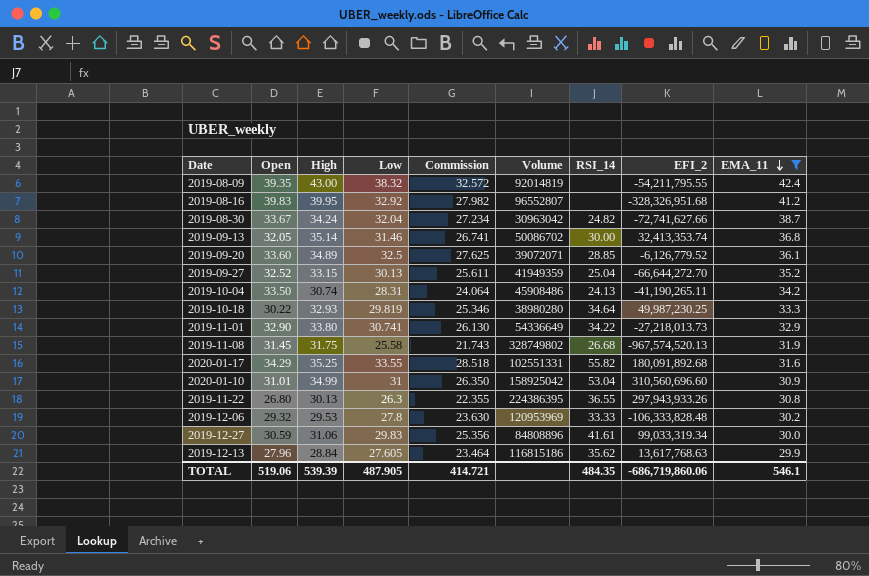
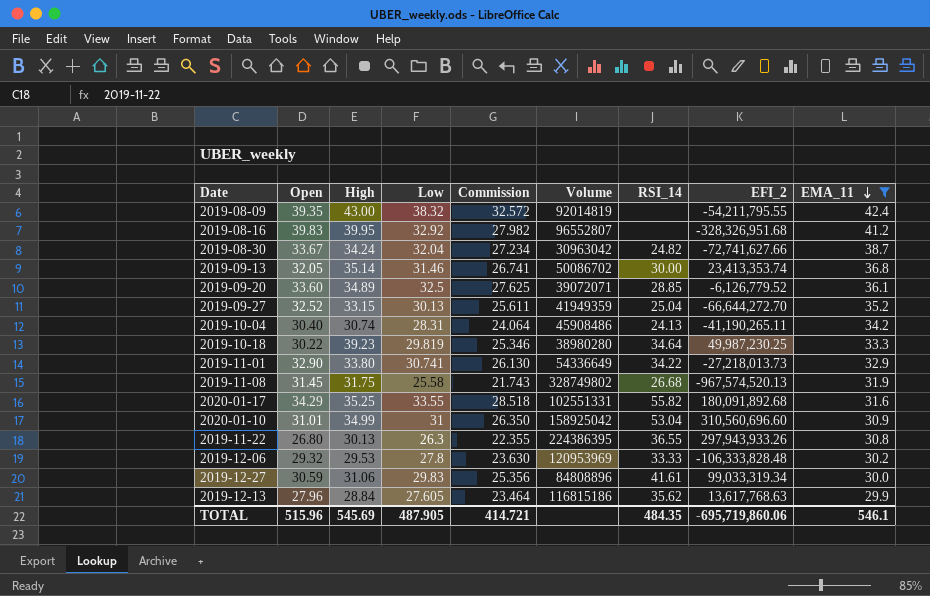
2019-09-13 | EFI_2: 32,413,353.74 -> 23,413,353.74
2019-10-04 | Open: 33.50 -> 30.40
2019-10-18 | High: 32.93 -> 39.23
TOTAL | Open: 519.06 -> 515.96
TOTAL | High: 539.39 -> 545.69
TOTAL | EFI_2: -686,719,860.06 -> -695,719,860.06

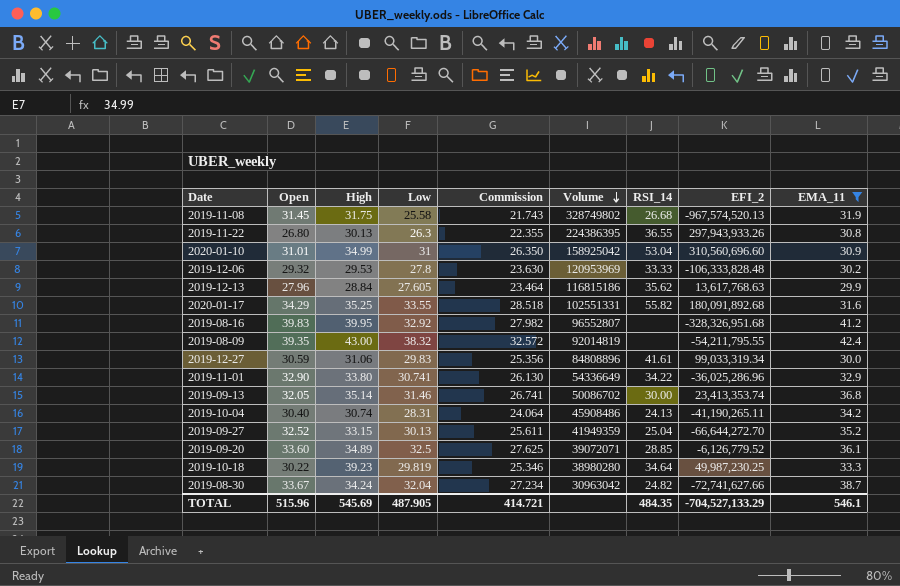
row order: EMA_11 descending -> Volume descending
2019-11-01 | EFI_2: -27,218,013.73 -> -36,025,286.96
TOTAL | EFI_2: -695,719,860.06 -> -704,527,133.29

